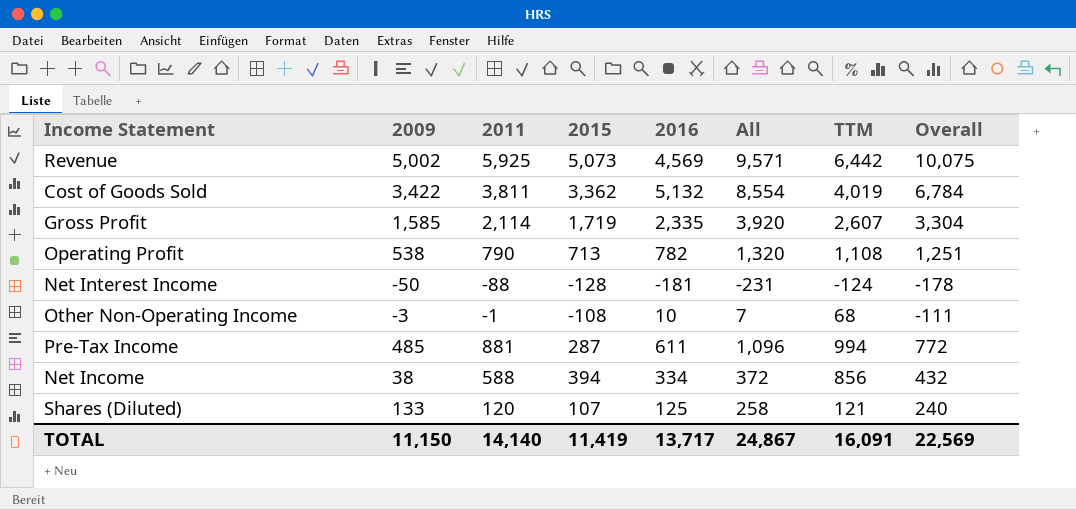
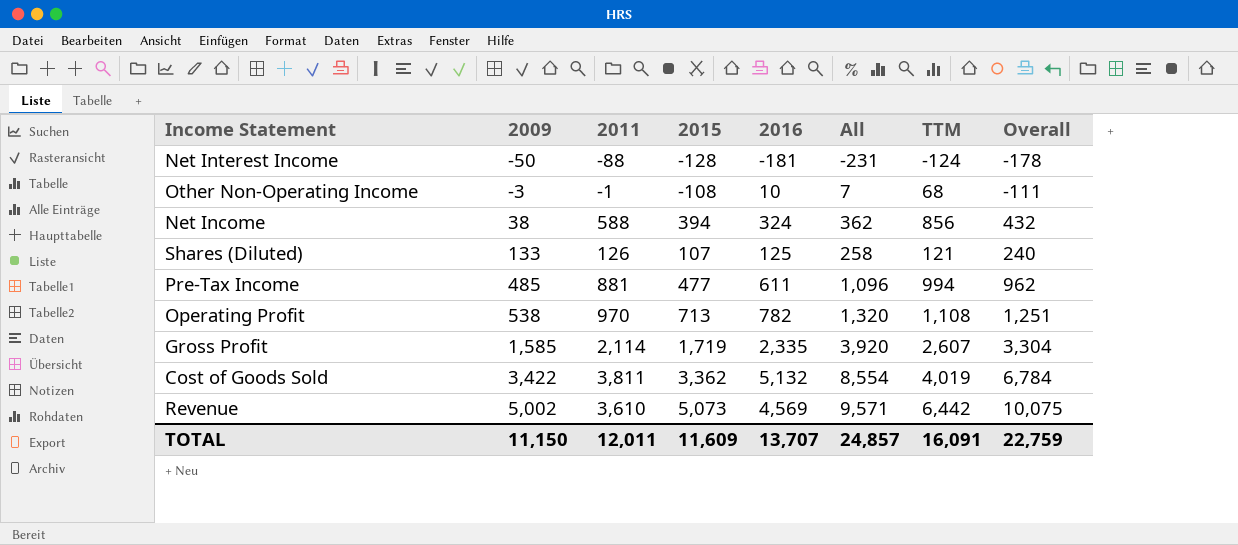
row order: none -> 2009 ascending
Net Income | 2016: 334 -> 324
Net Income | All: 372 -> 362
Shares (Diluted) | 2011: 120 -> 126
Pre-Tax Income | 2015: 287 -> 477
Pre-Tax Income | Overall: 772 -> 962
Operating Profit | 2011: 790 -> 970
Revenue | 2011: 5,925 -> 3,610
TOTAL | 2011: 14,140 -> 12,011
TOTAL | 2015: 11,419 -> 11,609
TOTAL | 2016: 13,717 -> 13,707
TOTAL | All: 24,867 -> 24,857
TOTAL | Overall: 22,569 -> 22,759

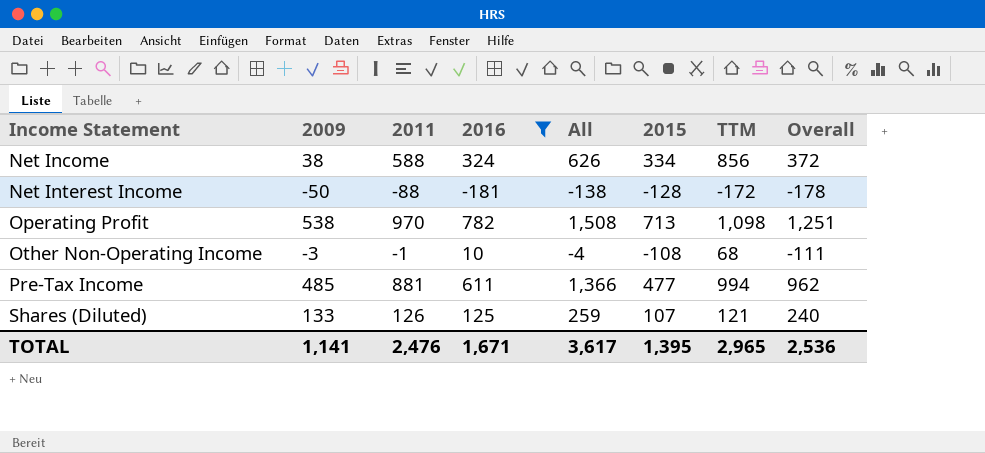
filter: none -> 2016 <= 782
row order: 2009 ascending -> Income Statement ascending
column All | formula: [2009] + [2016] -> [2009] + [2011]
column 2015 | position: 4 -> 6
Net Income | 2015: 394 -> 334
Net Income | Overall: 432 -> 372
Net Interest Income | TTM: -124 -> -172
Operating Profit | TTM: 1,108 -> 1,098
TOTAL | 2009: 11,150 -> 1,141
TOTAL | 2011: 12,011 -> 2,476
TOTAL | 2016: 13,707 -> 1,671
TOTAL | All: 24,857 -> 3,617
TOTAL | 2015: 11,609 -> 1,395
TOTAL | TTM: 16,091 -> 2,965
TOTAL | Overall: 22,759 -> 2,536

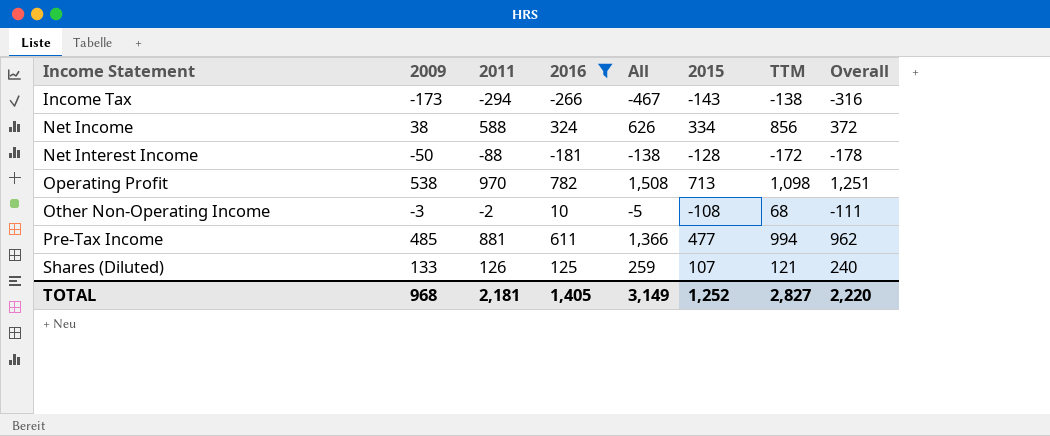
row Income Tax: none -> -173 | -294 | -266 | -467 | -143 | -138 | -316
Other Non-Operating Income | 2011: -1 -> -2
Other Non-Operating Income | All: -4 -> -5
TOTAL | 2009: 1,141 -> 968
TOTAL | 2011: 2,476 -> 2,181
TOTAL | 2016: 1,671 -> 1,405
TOTAL | All: 3,617 -> 3,149
TOTAL | 2015: 1,395 -> 1,252
TOTAL | TTM: 2,965 -> 2,827
TOTAL | Overall: 2,536 -> 2,220

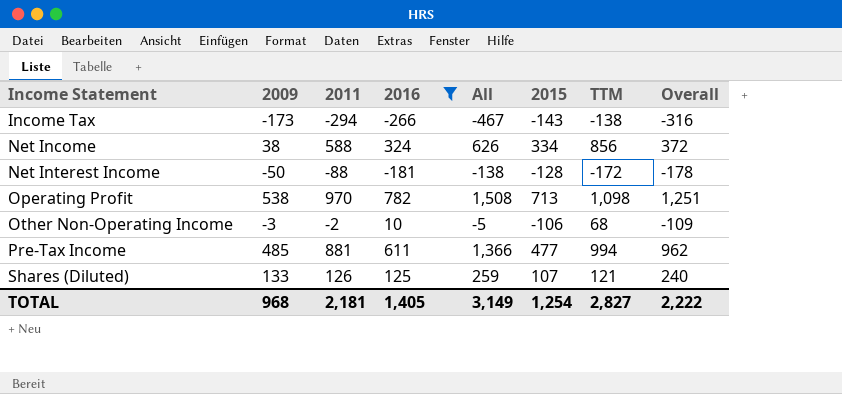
Other Non-Operating Income | 2015: -108 -> -106
Other Non-Operating Income | Overall: -111 -> -109
TOTAL | 2015: 1,252 -> 1,254
TOTAL | Overall: 2,220 -> 2,222

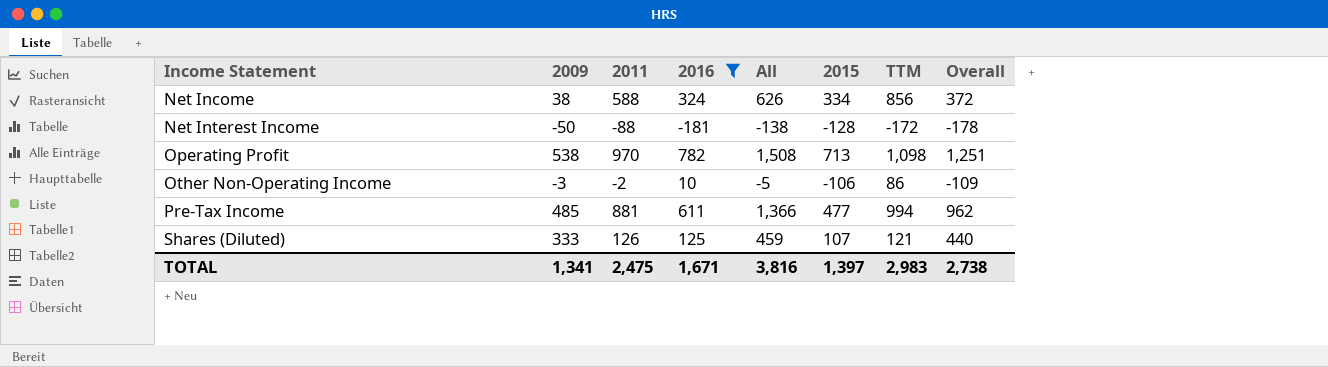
row Income Tax: -173 | -294 | -266 | -467 | -143 | -138 | -316 -> none
Other Non-Operating Income | TTM: 68 -> 86
Shares (Diluted) | 2009: 133 -> 333
Shares (Diluted) | All: 259 -> 459
Shares (Diluted) | Overall: 240 -> 440
TOTAL | 2009: 968 -> 1,341
TOTAL | 2011: 2,181 -> 2,475
TOTAL | 2016: 1,405 -> 1,671
TOTAL | All: 3,149 -> 3,816
TOTAL | 2015: 1,254 -> 1,397
TOTAL | TTM: 2,827 -> 2,983
TOTAL | Overall: 2,222 -> 2,738

